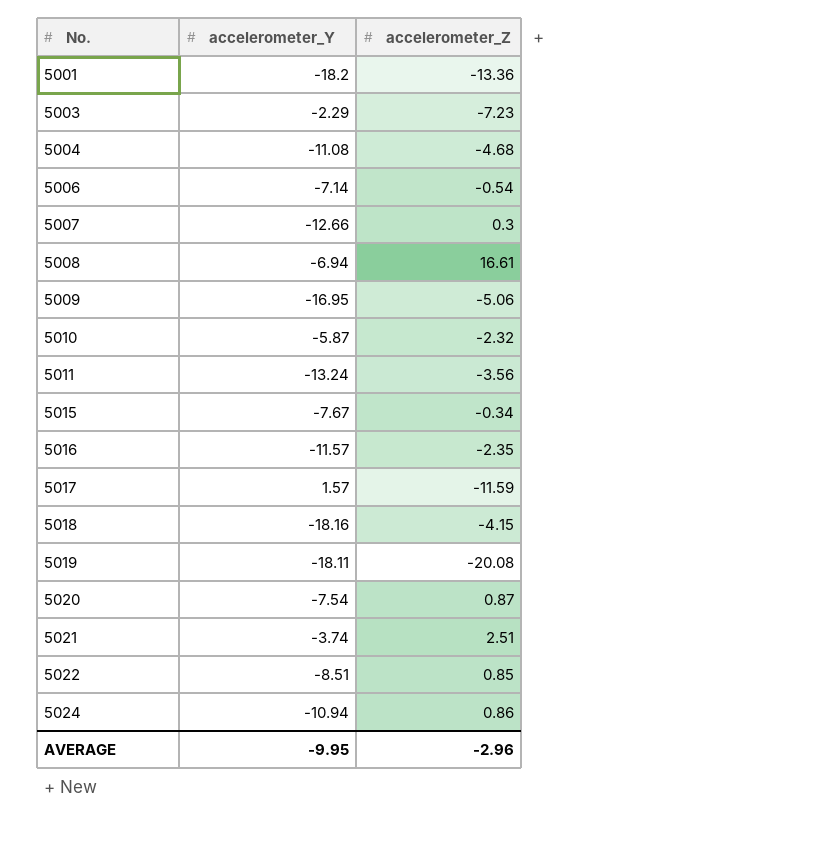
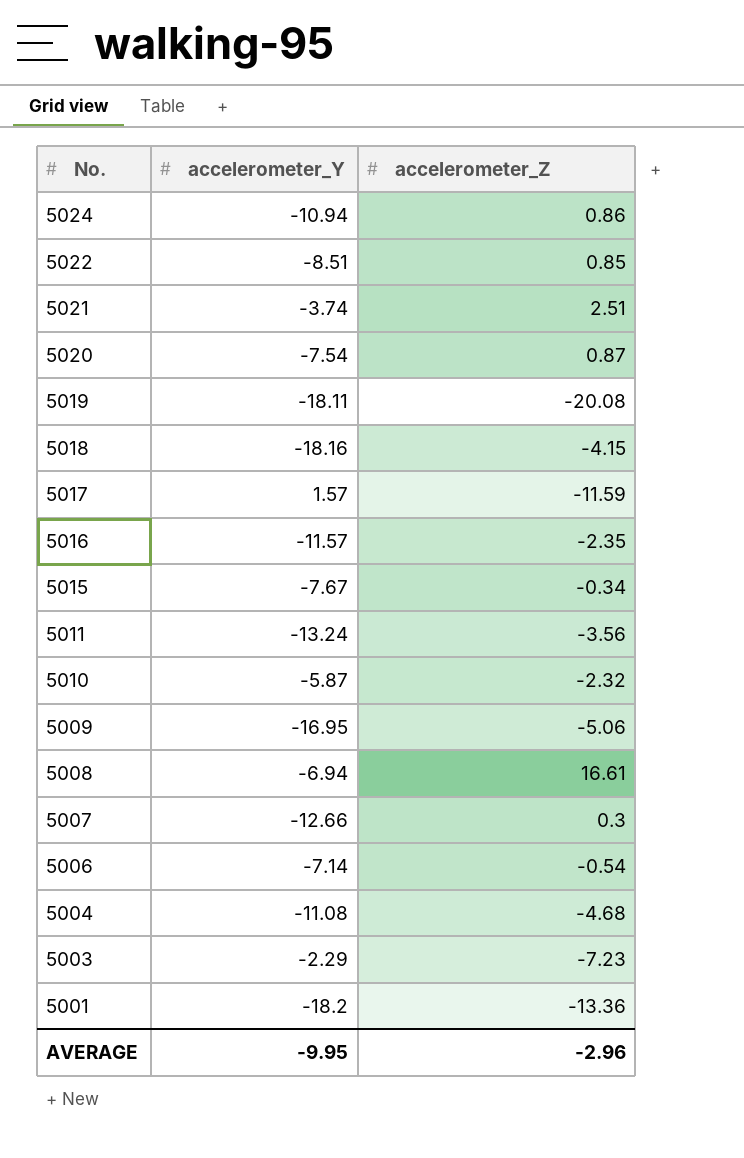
row order: No. ascending -> No. descending

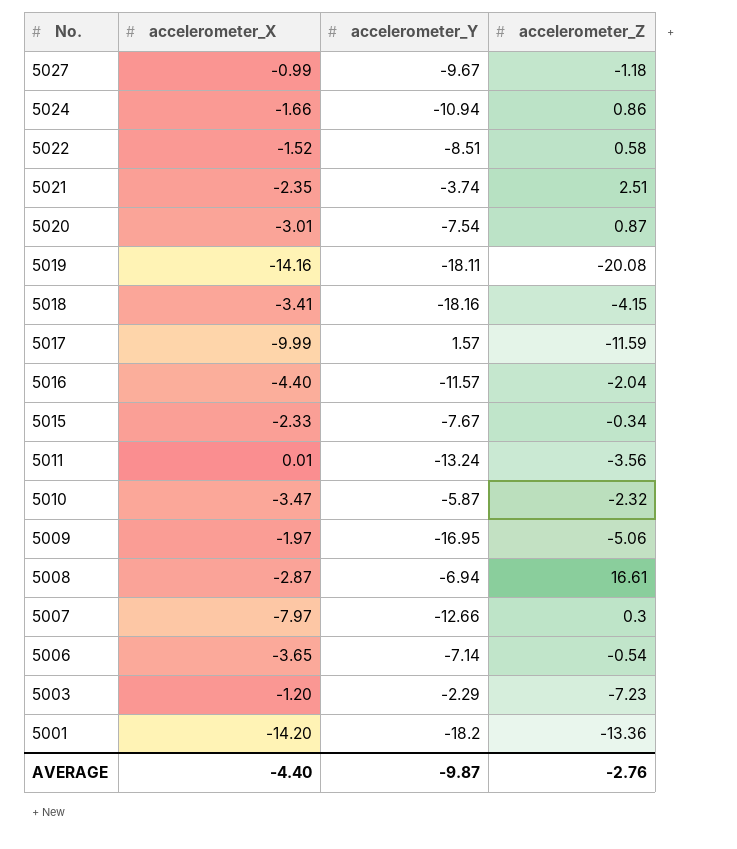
column accelerometer_X | position: none -> 2
row 5004: -11.08 | -4.68 -> none
row 5027: none -> -0.99 | -9.67 | -1.18
5022 | accelerometer_Z: 0.85 -> 0.58
5016 | accelerometer_Z: -2.35 -> -2.04
AVERAGE | accelerometer_Y: -9.95 -> -9.87
AVERAGE | accelerometer_Z: -2.96 -> -2.76

